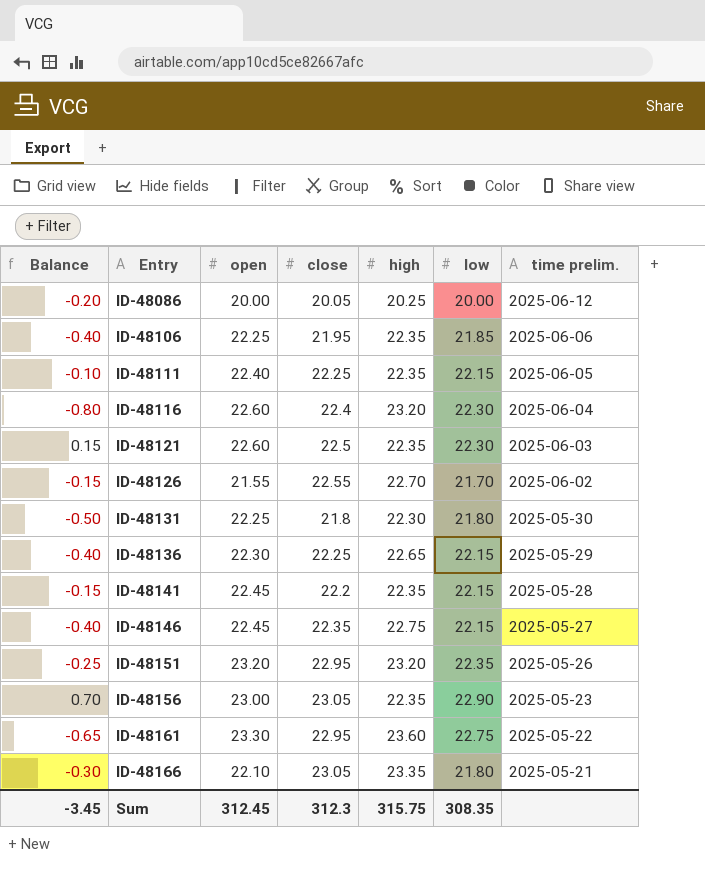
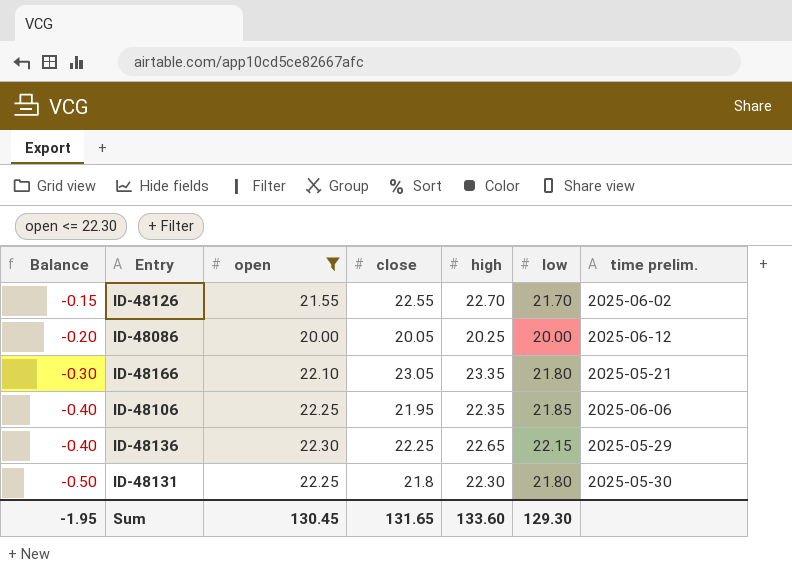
filter: none -> open <= 22.30
row order: Entry ascending -> Balance descending
Sum | Balance: -3.45 -> -1.95
Sum | open: 312.45 -> 130.45
Sum | close: 312.3 -> 131.65
Sum | high: 315.75 -> 133.60
Sum | low: 308.35 -> 129.30

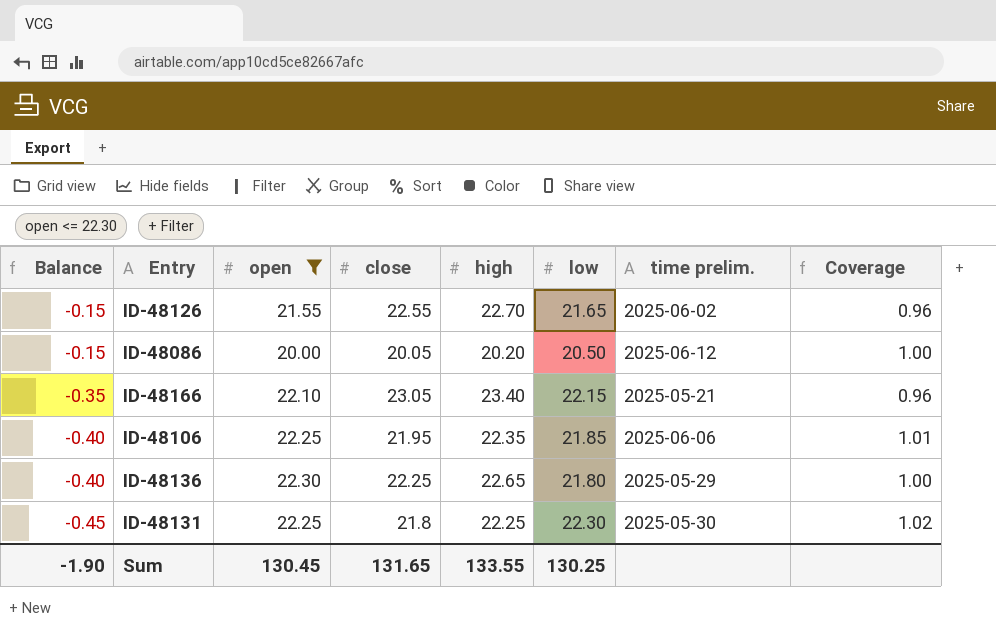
column Coverage | formula: none -> [open] / [close]
ID-48126 | low: 21.70 -> 21.65
ID-48086 | Balance: -0.20 -> -0.15
ID-48086 | high: 20.25 -> 20.20
ID-48086 | low: 20.00 -> 20.50
ID-48166 | Balance: -0.30 -> -0.35
ID-48166 | high: 23.35 -> 23.40
ID-48166 | low: 21.80 -> 22.15
ID-48136 | low: 22.15 -> 21.80
ID-48131 | Balance: -0.50 -> -0.45
ID-48131 | high: 22.30 -> 22.25
ID-48131 | low: 21.80 -> 22.30
Sum | Balance: -1.95 -> -1.90
Sum | high: 133.60 -> 133.55
Sum | low: 129.30 -> 130.25

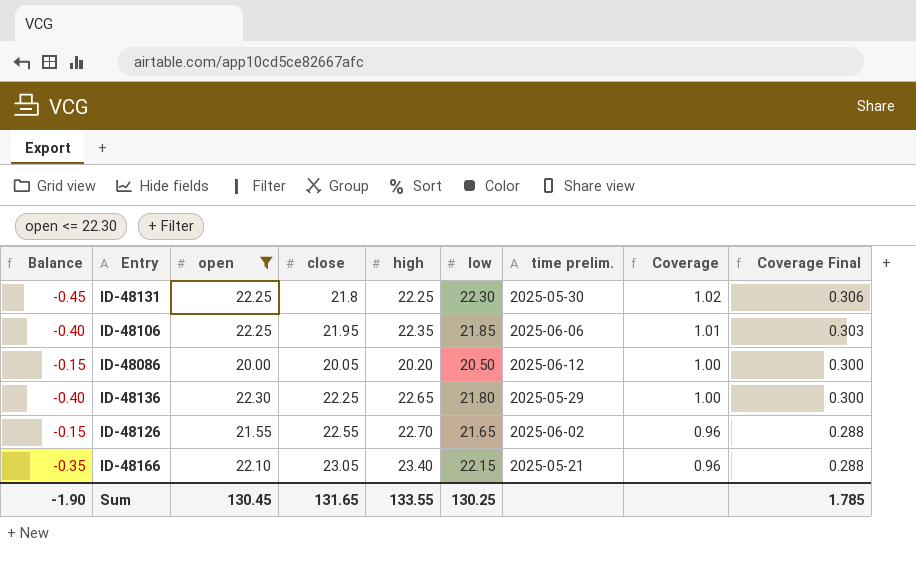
row order: Balance descending -> Coverage descending
column Coverage Final | formula: none -> [Coverage] * 0.3

